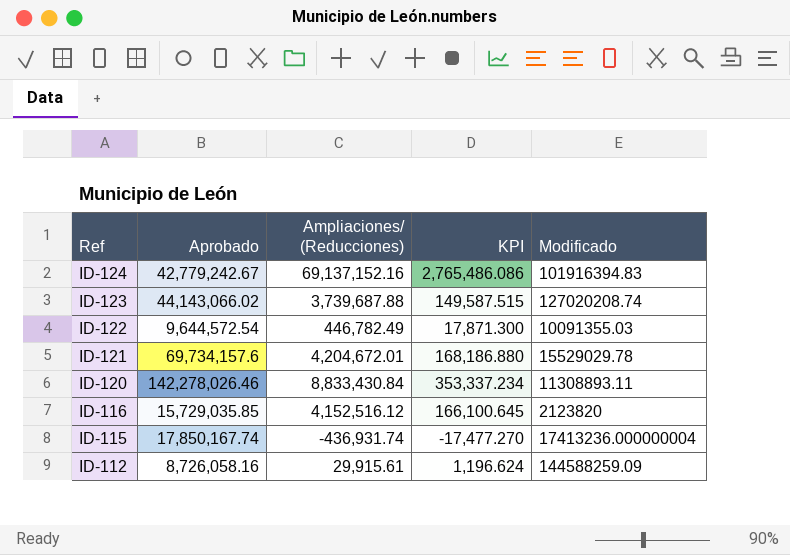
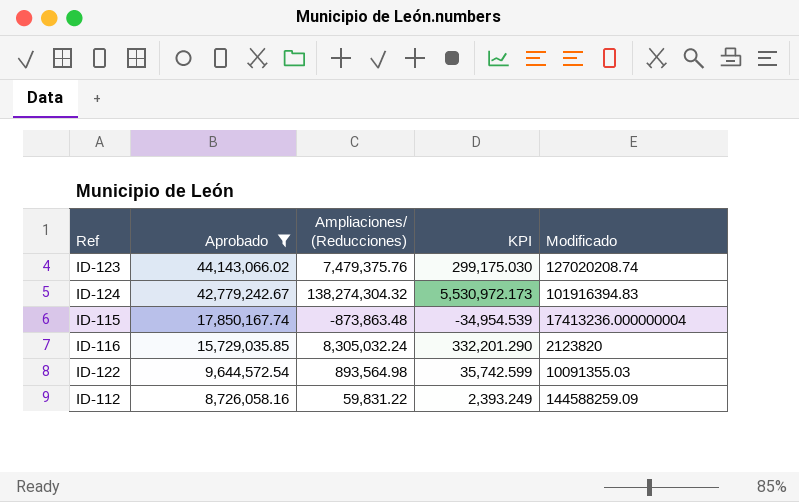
filter: none -> Aprobado <= 44,143,066.02
row order: Ref descending -> Aprobado descending
ID-123 | Ampliaciones/ (Reducciones): 3,739,687.88 -> 7,479,375.76
ID-123 | KPI: 149,587.515 -> 299,175.030
ID-124 | Ampliaciones/ (Reducciones): 69,137,152.16 -> 138,274,304.32
ID-124 | KPI: 2,765,486.086 -> 5,530,972.173
ID-115 | Ampliaciones/ (Reducciones): -436,931.74 -> -873,863.48
ID-115 | KPI: -17,477.270 -> -34,954.539
ID-116 | Ampliaciones/ (Reducciones): 4,152,516.12 -> 8,305,032.24
ID-116 | KPI: 166,100.645 -> 332,201.290
ID-122 | Ampliaciones/ (Reducciones): 446,782.49 -> 893,564.98
ID-122 | KPI: 17,871.300 -> 35,742.599
ID-112 | Ampliaciones/ (Reducciones): 29,915.61 -> 59,831.22
ID-112 | KPI: 1,196.624 -> 2,393.249

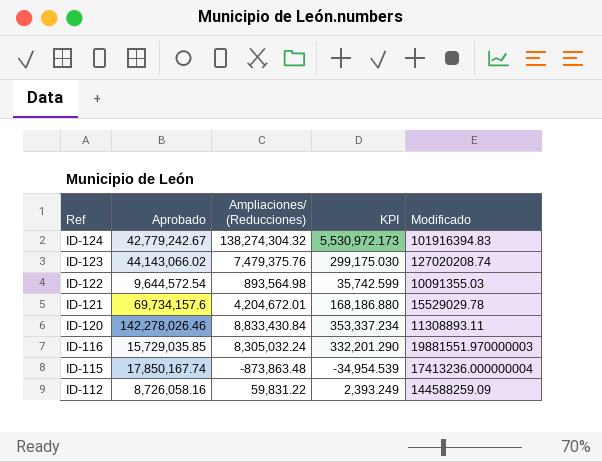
filter: Aprobado <= 44,143,066.02 -> none
row order: Aprobado descending -> Ref descending
ID-116 | Modificado: 2123820 -> 19881551.970000003

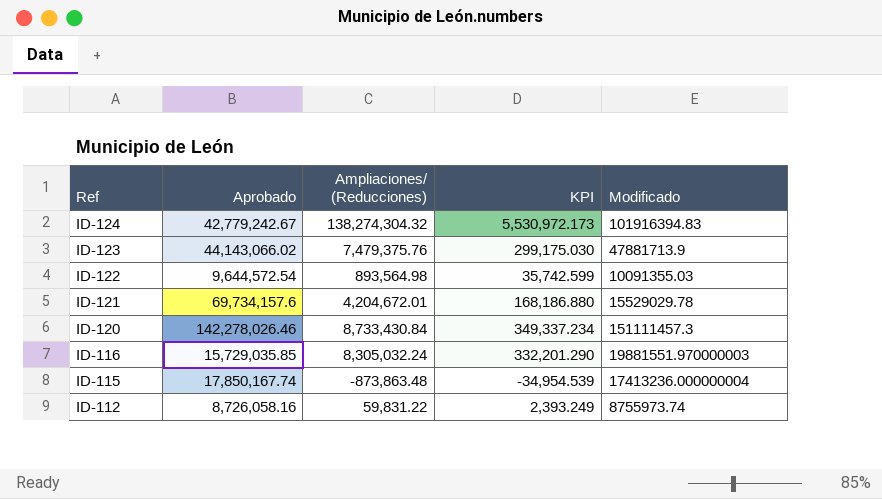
ID-123 | Modificado: 127020208.74 -> 47881713.9
ID-120 | Ampliaciones/ (Reducciones): 8,833,430.84 -> 8,733,430.84
ID-120 | KPI: 353,337.234 -> 349,337.234
ID-120 | Modificado: 11308893.11 -> 151111457.3
ID-112 | Modificado: 144588259.09 -> 8755973.74

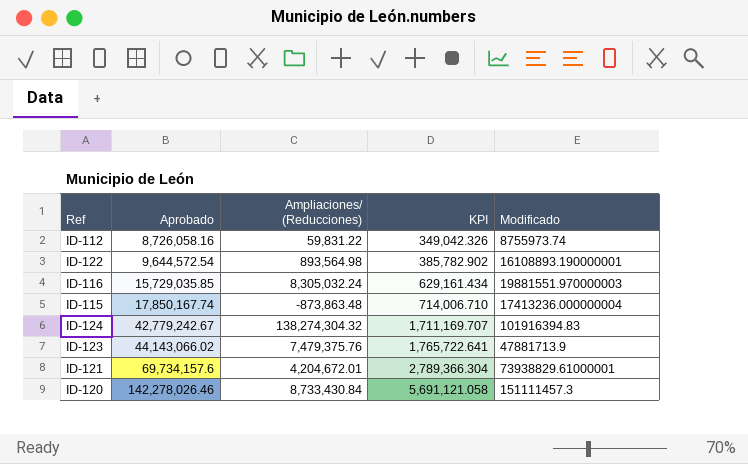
row order: Ref descending -> Aprobado ascending
column KPI | formula: [Ampliaciones/ (Reducciones)] * 0.04 -> [Aprobado] * 0.04
ID-122 | Modificado: 10091355.03 -> 16108893.190000001
ID-121 | Modificado: 15529029.78 -> 73938829.61000001

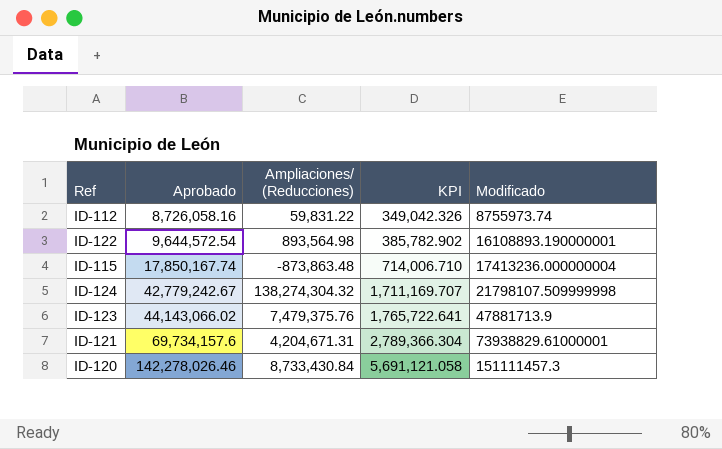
row ID-116: 15,729,035.85 | 8,305,032.24 | 629,161.434 | 19881551.970000003 -> none
ID-124 | Modificado: 101916394.83 -> 21798107.509999998
ID-121 | Ampliaciones/ (Reducciones): 4,204,672.01 -> 4,204,671.31

